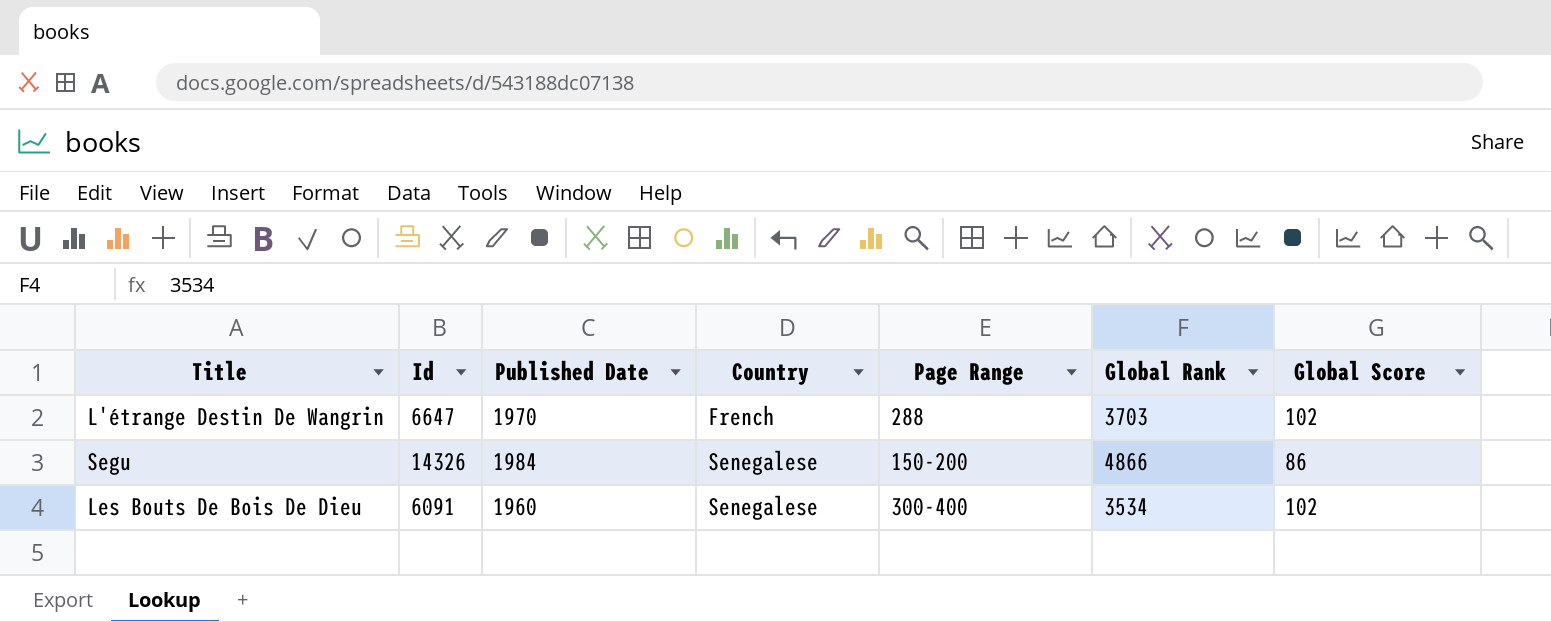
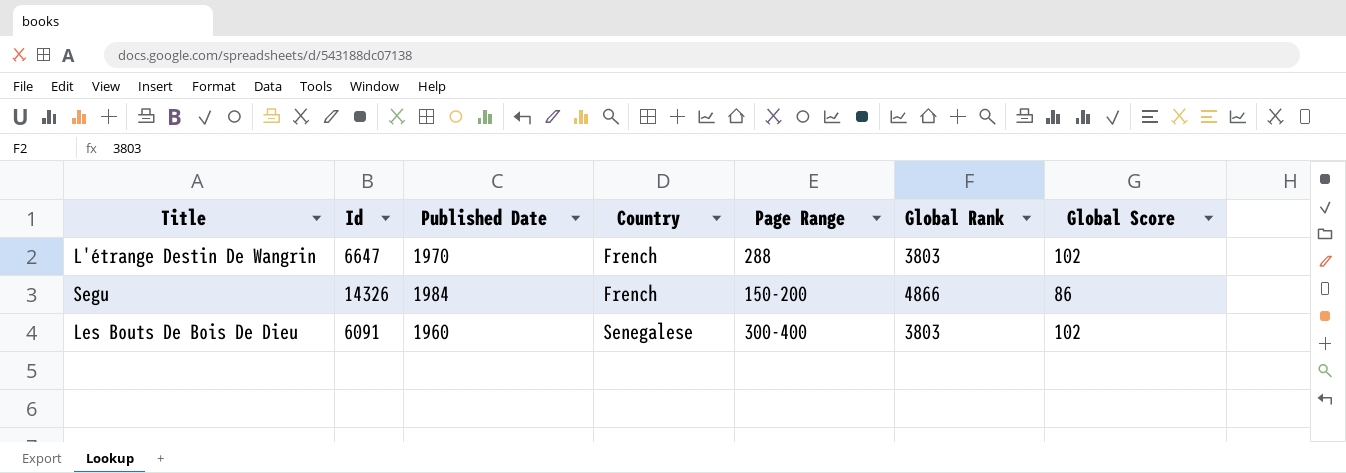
L'étrange Destin De Wangrin | Global Rank: 3703 -> 3803
Segu | Country: Senegalese -> French
Les Bouts De Bois De Dieu | Global Rank: 3534 -> 3803

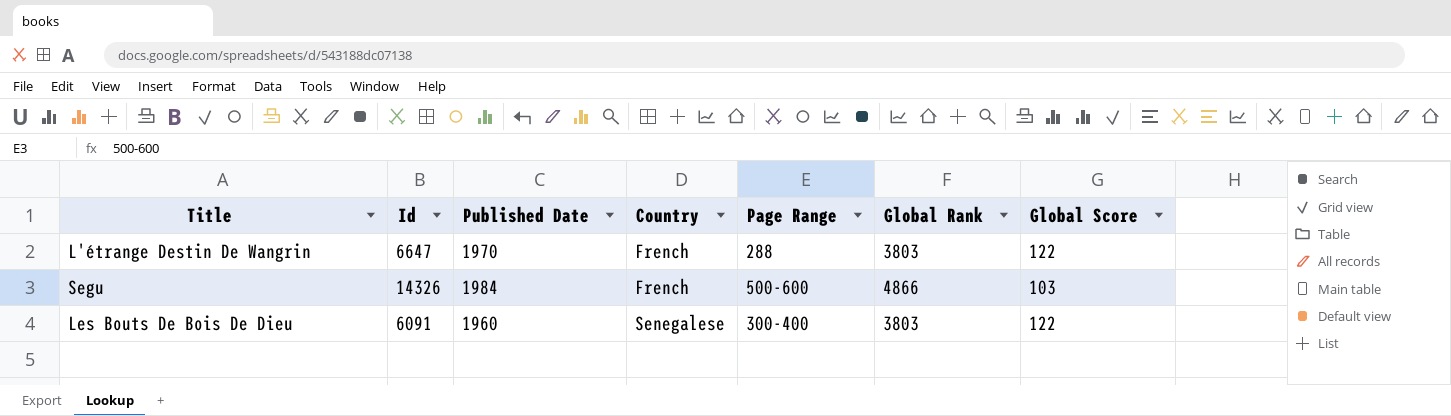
L'étrange Destin De Wangrin | Global Score: 102 -> 122
Segu | Page Range: 150-200 -> 500-600
Segu | Global Score: 86 -> 103
Les Bouts De Bois De Dieu | Global Score: 102 -> 122

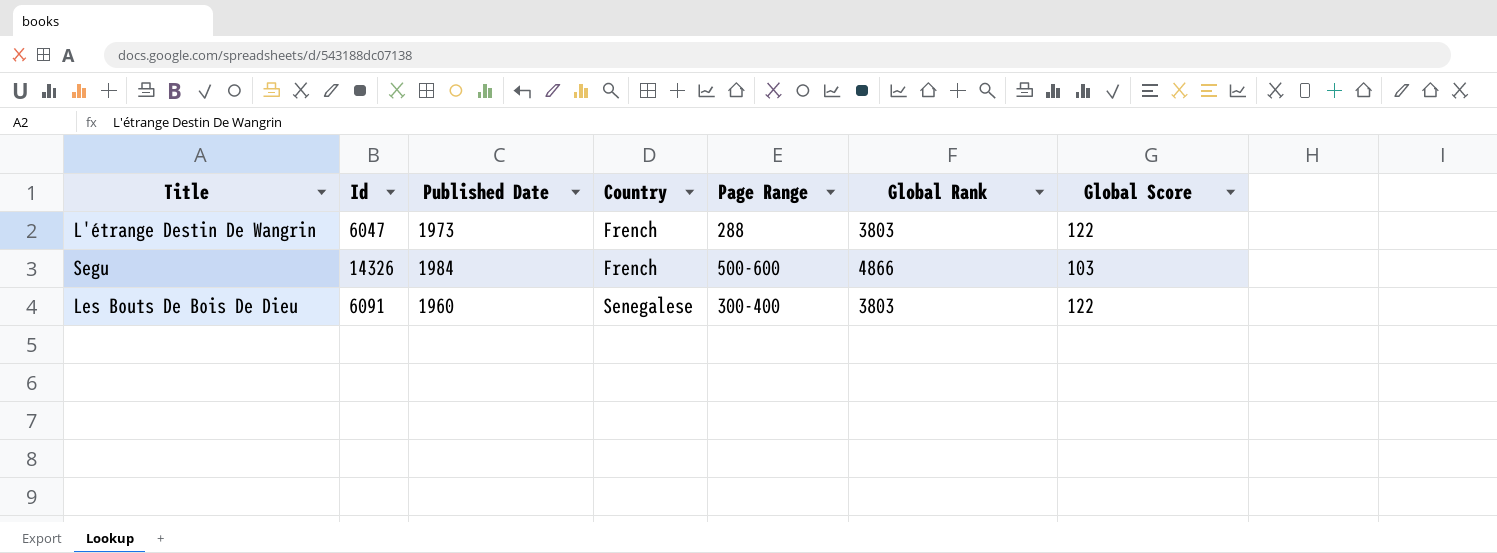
L'étrange Destin De Wangrin | Id: 6647 -> 6047
L'étrange Destin De Wangrin | Published Date: 1970 -> 1973

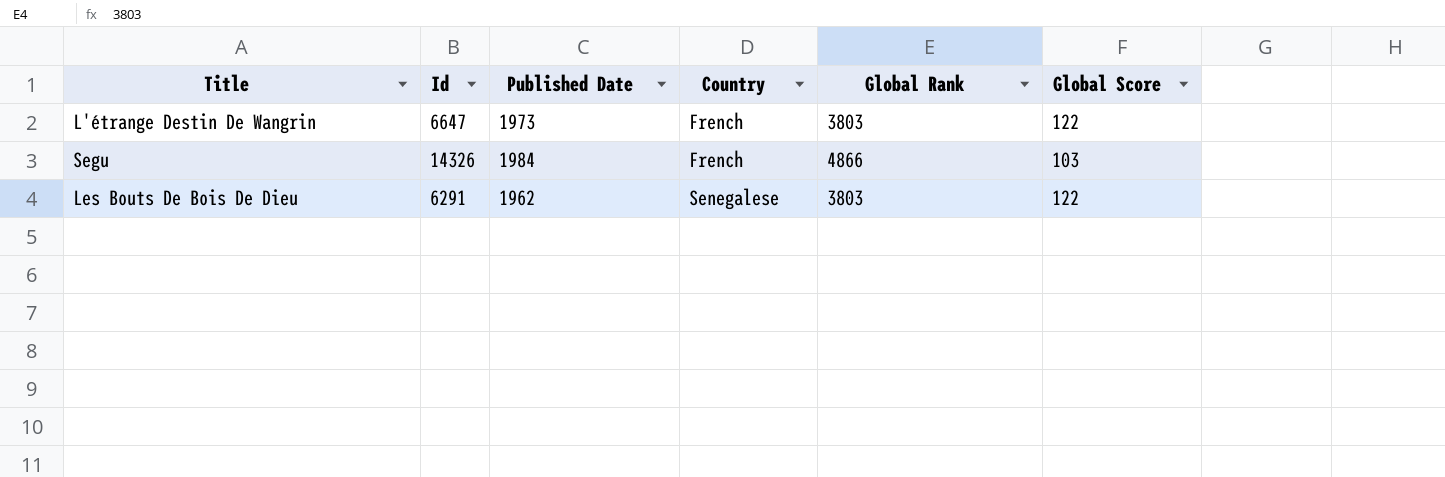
column Page Range | position: 5 -> none
L'étrange Destin De Wangrin | Id: 6047 -> 6647
Les Bouts De Bois De Dieu | Id: 6091 -> 6291
Les Bouts De Bois De Dieu | Published Date: 1960 -> 1962

